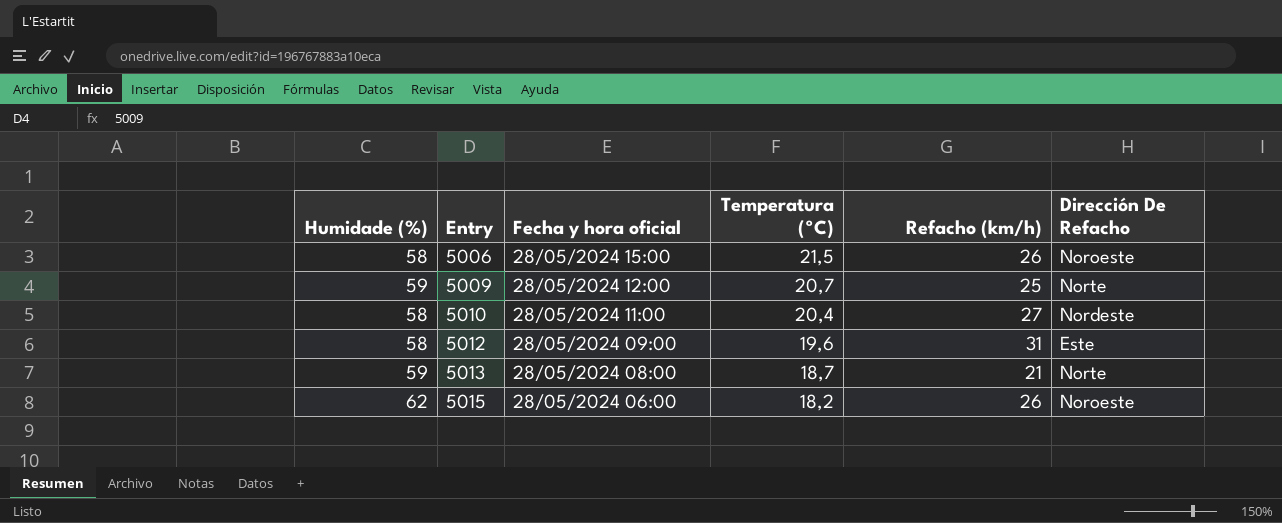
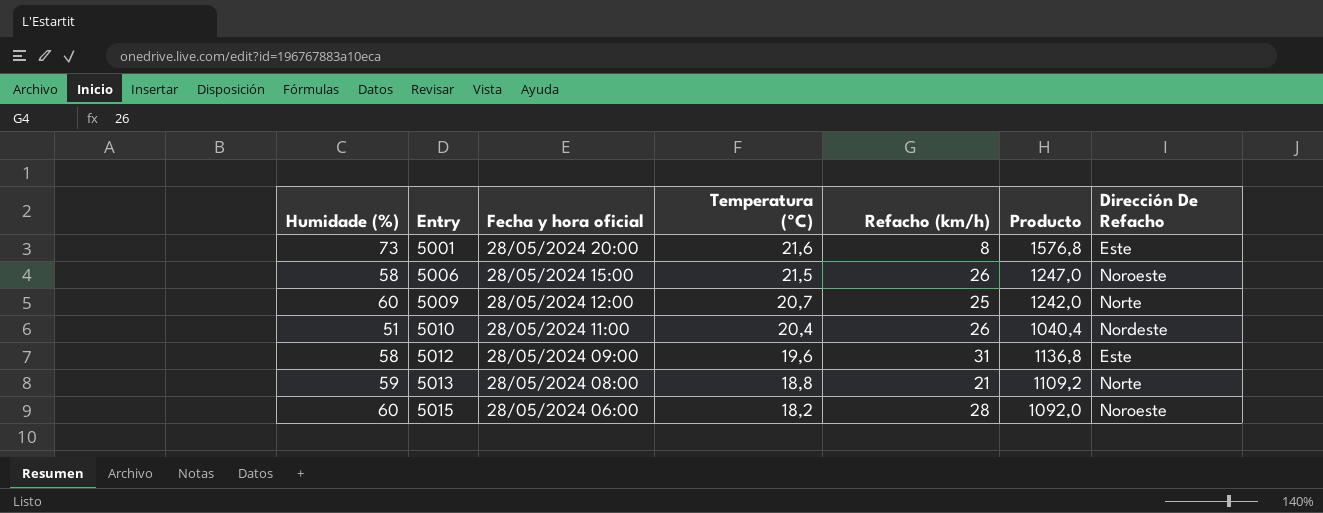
column Producto | formula: none -> [Humidade (%)] * [Temperatura (ºC)]
row 5001: none -> 73 | 28/05/2024 20:00 | 21,6 | 8 | 1576,8 | Este
5009 | Humidade (%): 59 -> 60
5010 | Humidade (%): 58 -> 51
5010 | Refacho (km/h): 27 -> 26
5013 | Temperatura (ºC): 18,7 -> 18,8
5015 | Humidade (%): 62 -> 60
5015 | Refacho (km/h): 26 -> 28

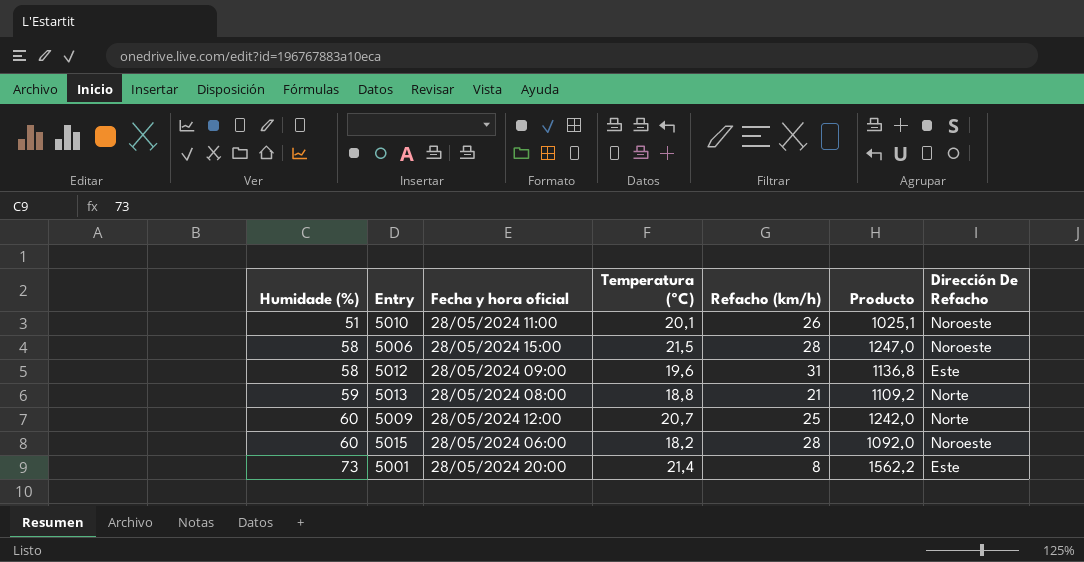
row order: Entry ascending -> Humidade (%) ascending
5010 | Temperatura (ºC): 20,4 -> 20,1
5010 | Producto: 1040,4 -> 1025,1
5010 | Dirección De Refacho: Nordeste -> Noroeste
5006 | Refacho (km/h): 26 -> 28
5001 | Temperatura (ºC): 21,6 -> 21,4
5001 | Producto: 1576,8 -> 1562,2

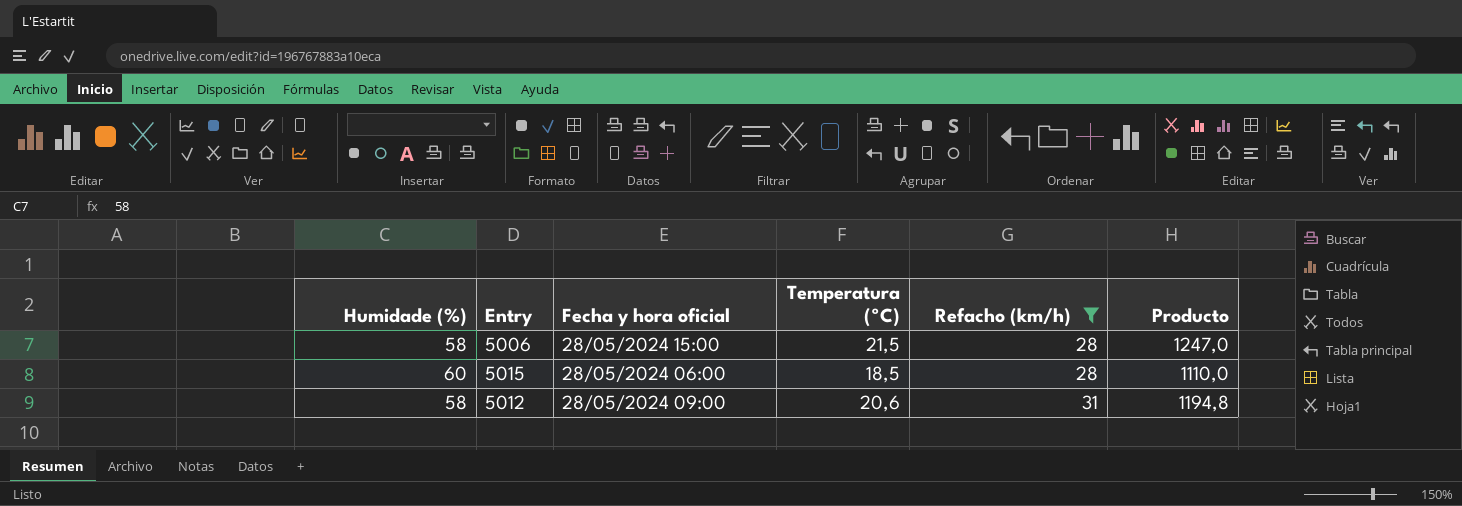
filter: none -> Refacho (km/h) >= 28
row order: Humidade (%) ascending -> Refacho (km/h) ascending
column Dirección De Refacho | position: 7 -> none
5015 | Temperatura (ºC): 18,2 -> 18,5
5015 | Producto: 1092,0 -> 1110,0
5012 | Temperatura (ºC): 19,6 -> 20,6
5012 | Producto: 1136,8 -> 1194,8

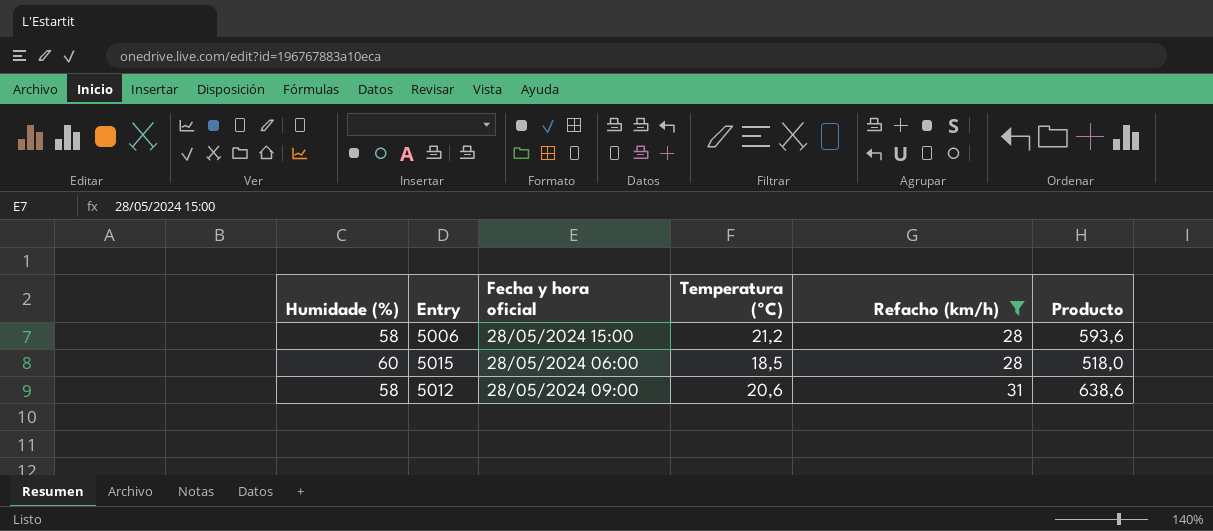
column Producto | formula: [Humidade (%)] * [Temperatura (ºC)] -> [Temperatura (ºC)] * [Refacho (km/h)]
5006 | Temperatura (ºC): 21,5 -> 21,2

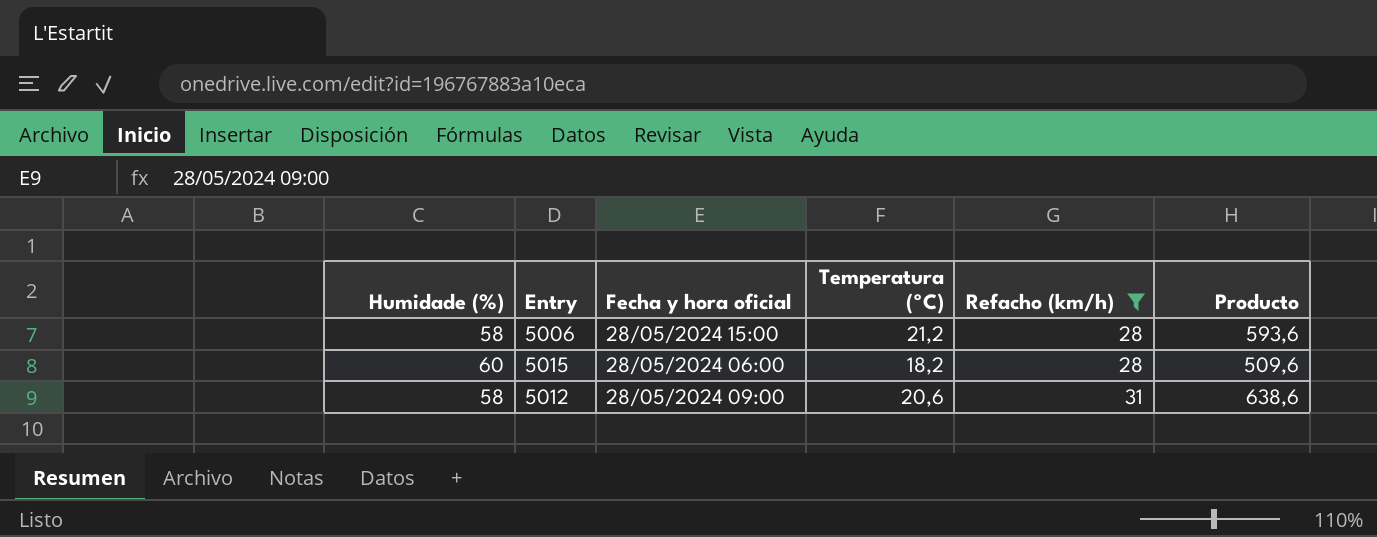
5015 | Temperatura (ºC): 18,5 -> 18,2
5015 | Producto: 518,0 -> 509,6

